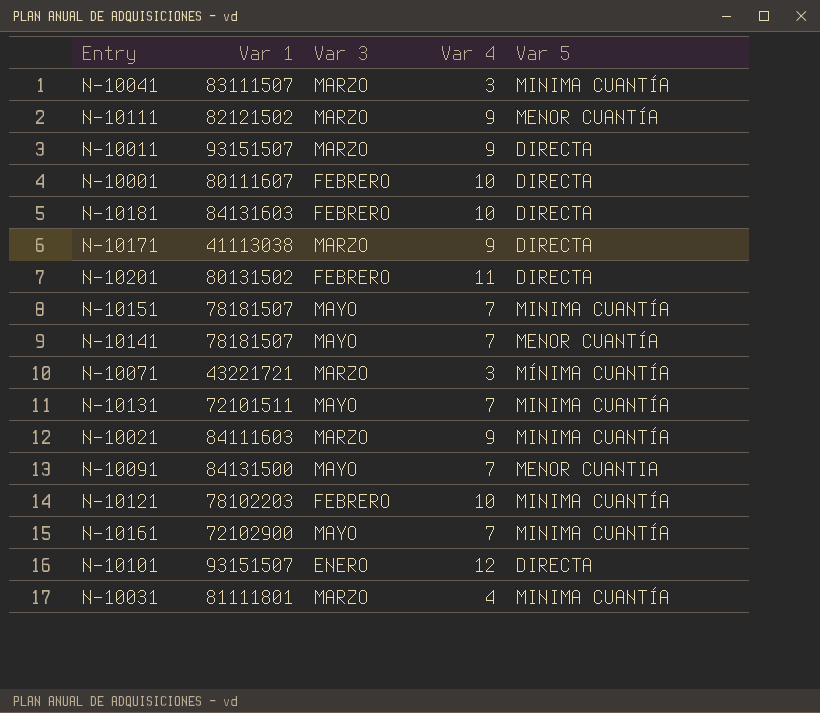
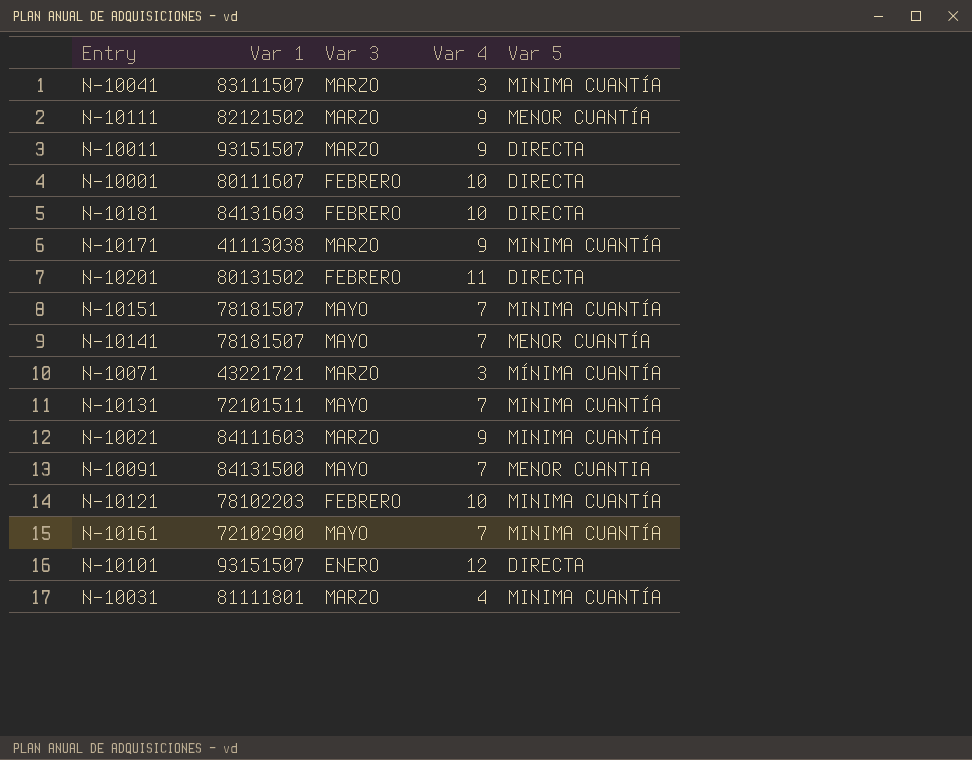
N-10171 | Var 5: DIRECTA -> MINIMA CUANTÍA

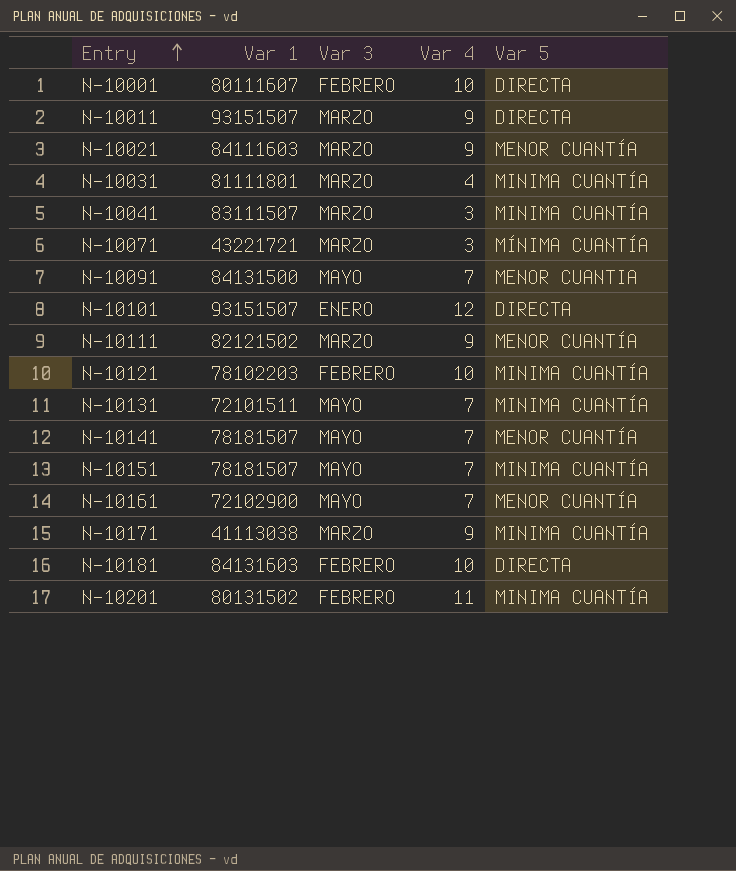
row order: none -> Entry ascending
N-10021 | Var 5: MINIMA CUANTÍA -> MENOR CUANTÍA
N-10161 | Var 5: MINIMA CUANTÍA -> MENOR CUANTÍA
N-10201 | Var 5: DIRECTA -> MINIMA CUANTÍA

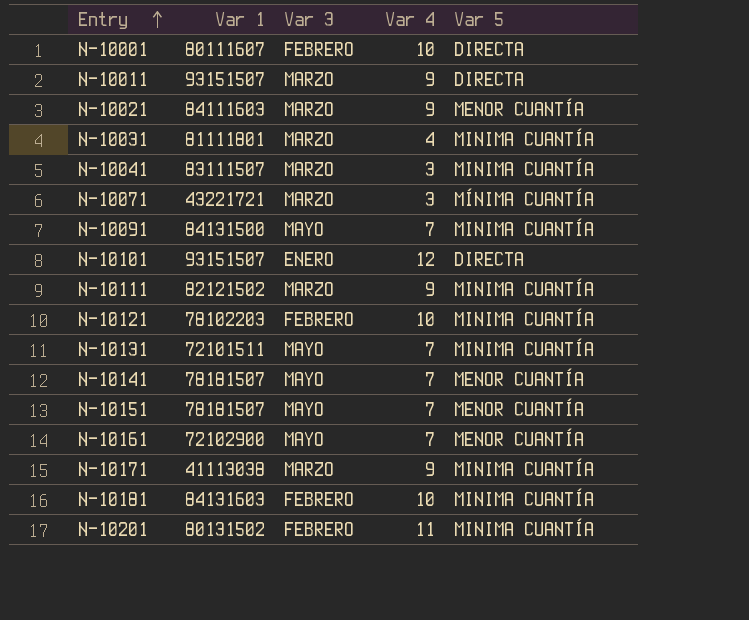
N-10091 | Var 5: MENOR CUANTIA -> MINIMA CUANTÍA
N-10111 | Var 5: MENOR CUANTÍA -> MINIMA CUANTÍA
N-10151 | Var 5: MINIMA CUANTÍA -> MENOR CUANTÍA
N-10181 | Var 5: DIRECTA -> MINIMA CUANTÍA

